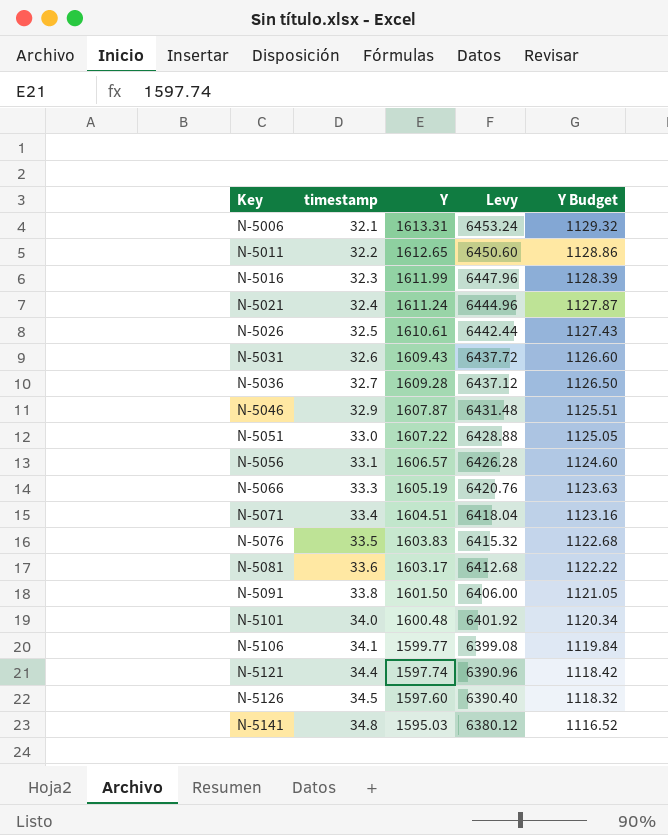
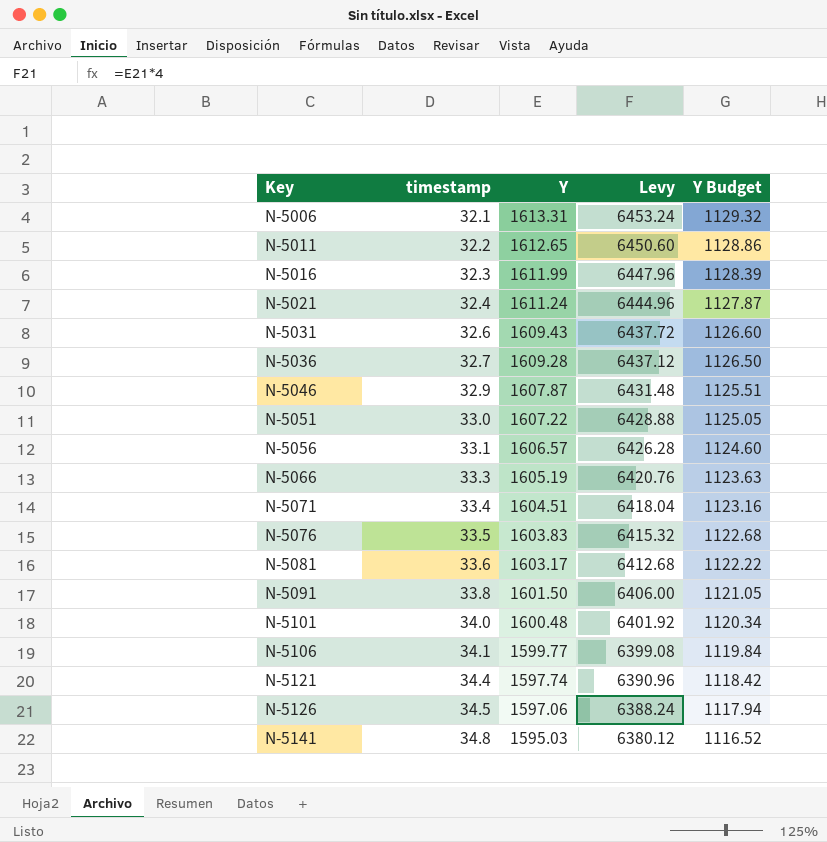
row N-5026: 32.5 | 1610.61 | 6442.44 | 1127.43 -> none
N-5126 | Y: 1597.60 -> 1597.06
N-5126 | Levy: 6390.40 -> 6388.24
N-5126 | Y Budget: 1118.32 -> 1117.94

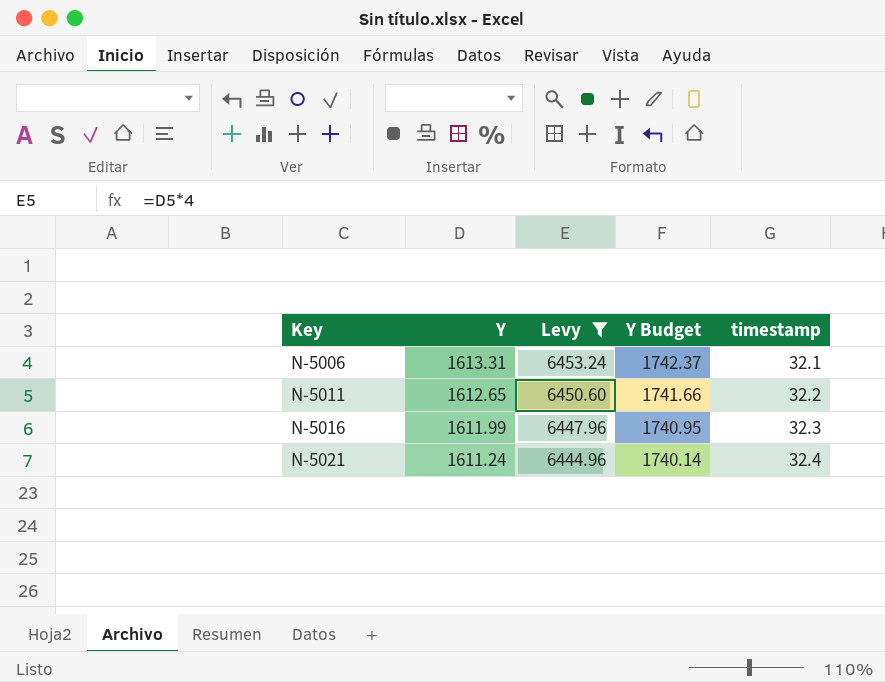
filter: none -> Levy >= 6444.96
column Y Budget | formula: [Y] * 0.7 -> [Y] * 1.08
column timestamp | position: 2 -> 5

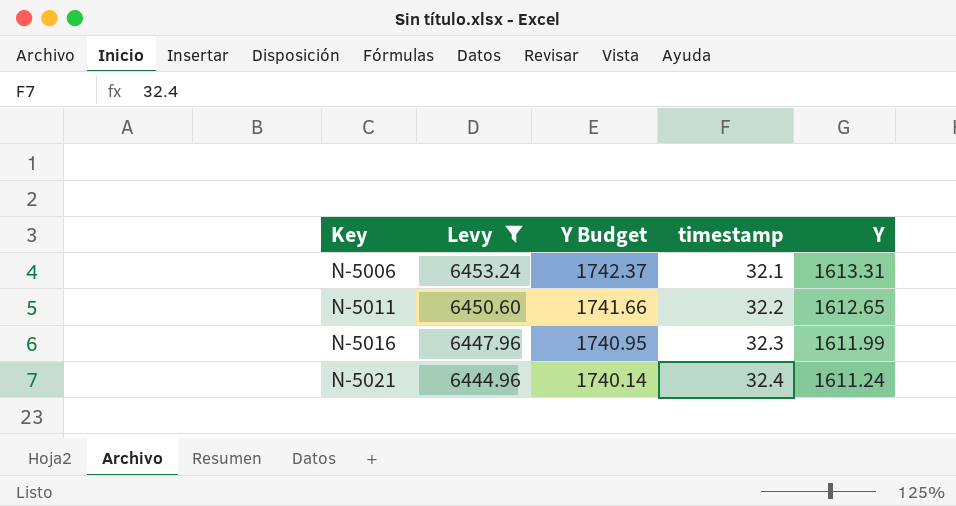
column Y | position: 2 -> 5

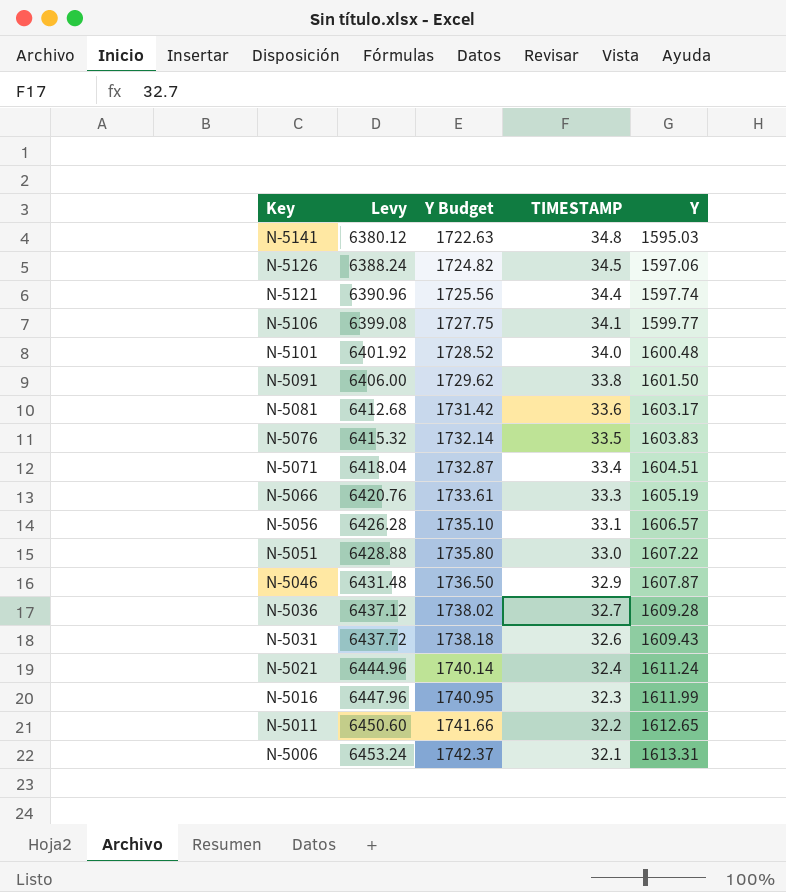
filter: Levy >= 6444.96 -> none
row order: Key ascending -> Key descending
column name: timestamp -> TIMESTAMP

